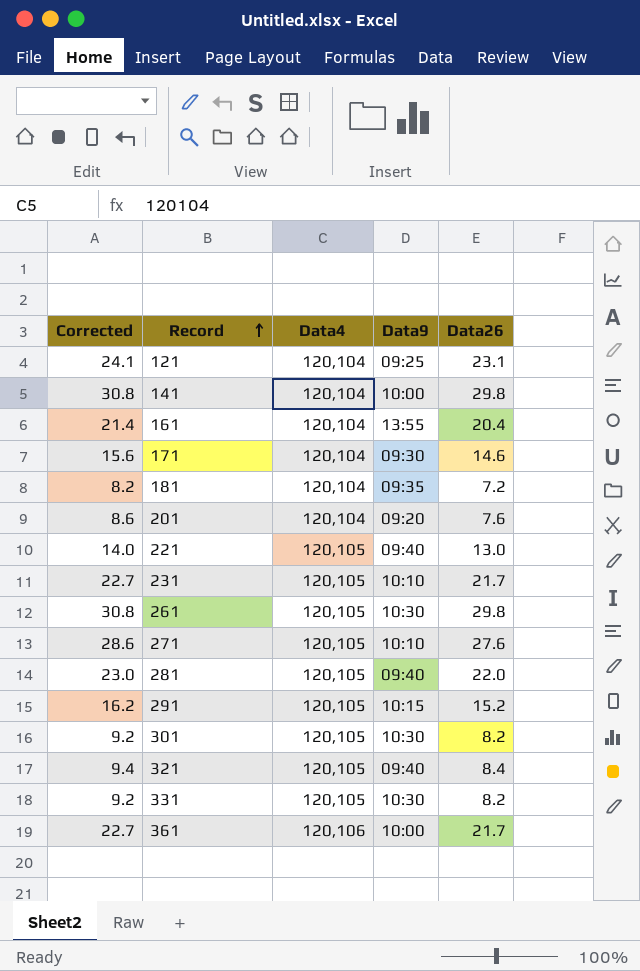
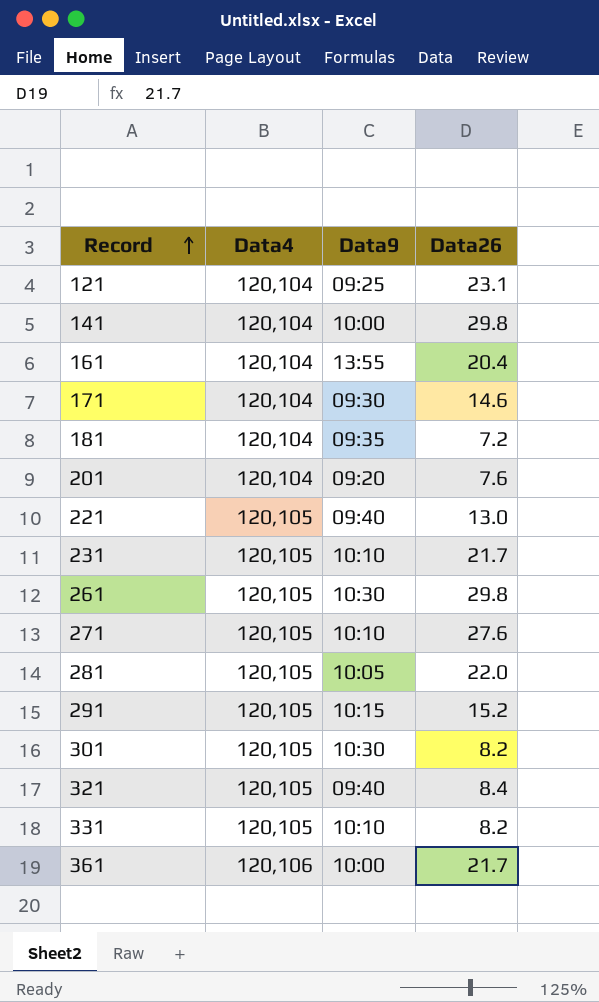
column Corrected | formula: [Data26] + 1 -> none
281 | Data9: 09:40 -> 10:05
331 | Data9: 10:30 -> 10:10

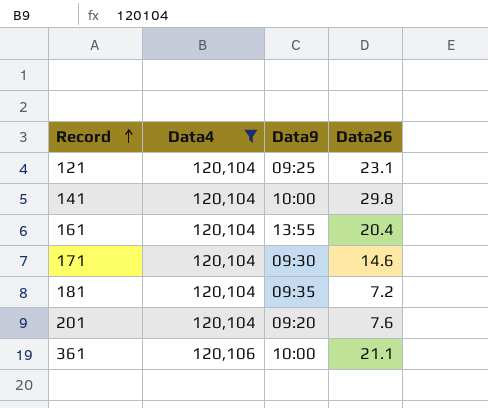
filter: none -> Data4 != 120,105
361 | Data26: 21.7 -> 21.1

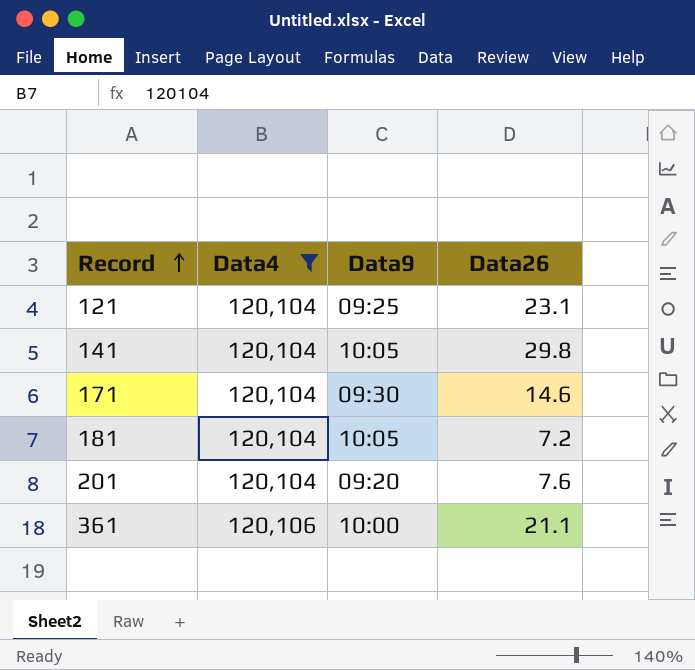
row 161: 120,104 | 13:55 | 20.4 -> none
141 | Data9: 10:00 -> 10:05
181 | Data9: 09:35 -> 10:05

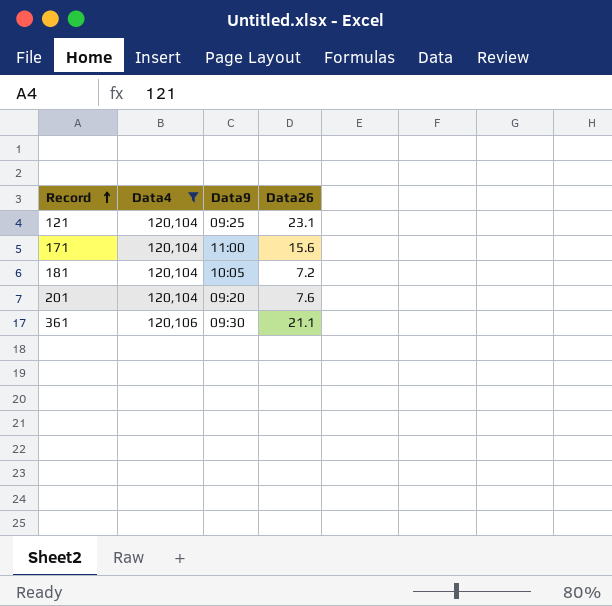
row 141: 120,104 | 10:05 | 29.8 -> none
171 | Data9: 09:30 -> 11:00
171 | Data26: 14.6 -> 15.6
361 | Data9: 10:00 -> 09:30

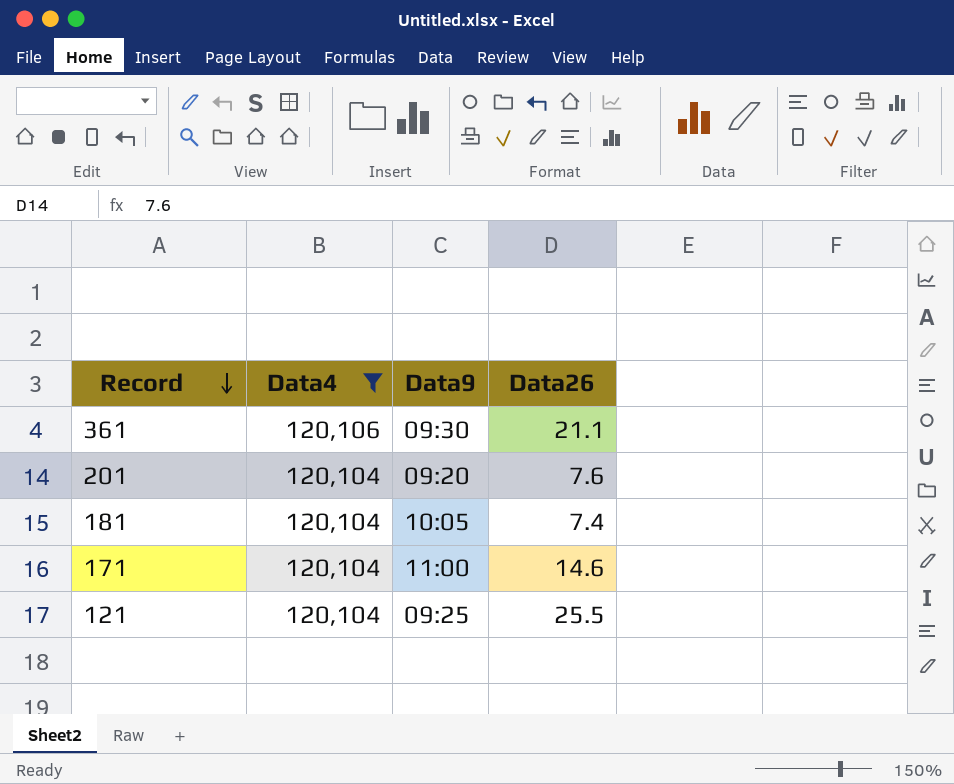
row order: Record ascending -> Record descending
181 | Data26: 7.2 -> 7.4
171 | Data26: 15.6 -> 14.6
121 | Data26: 23.1 -> 25.5

